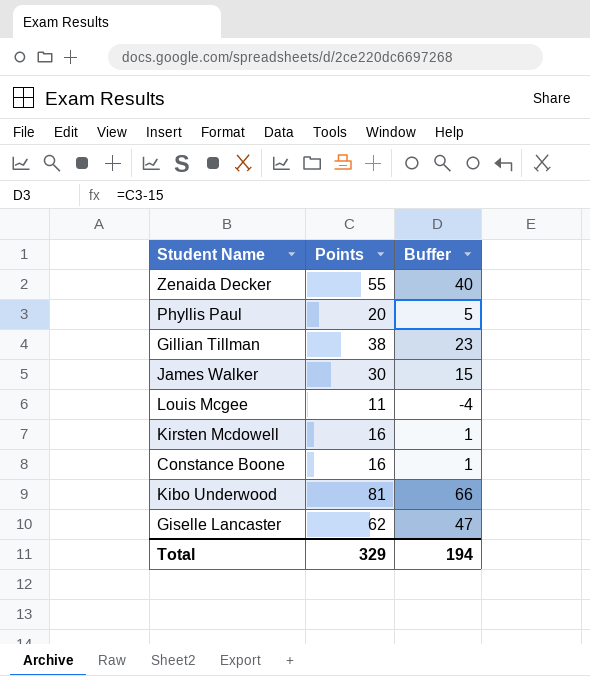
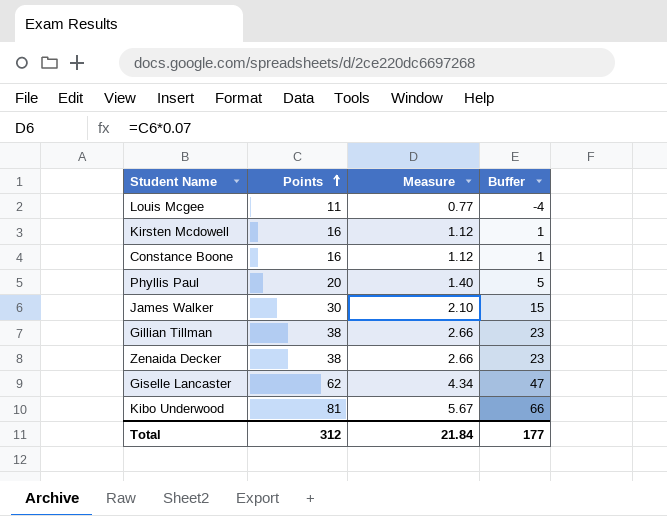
row order: none -> Points ascending
column Measure | formula: none -> [Points] * 0.07
Zenaida Decker | Points: 55 -> 38
Zenaida Decker | Buffer: 40 -> 23
Total | Points: 329 -> 312
Total | Buffer: 194 -> 177

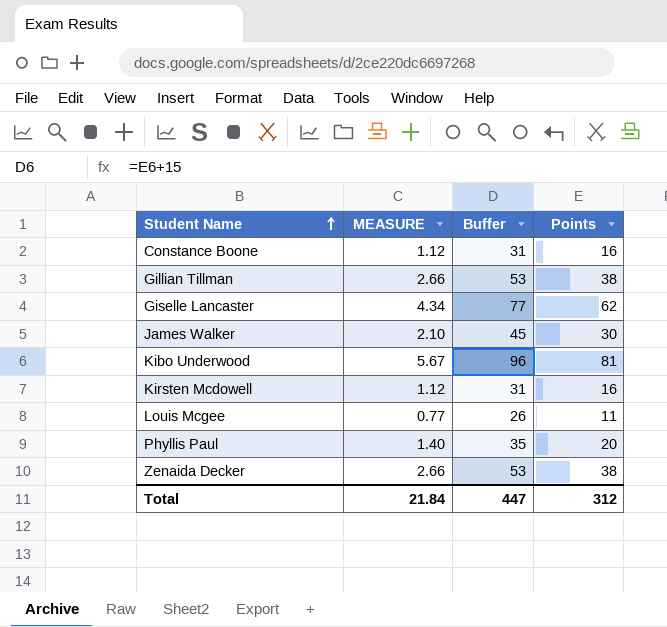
row order: Points ascending -> Student Name ascending
column name: Measure -> MEASURE
column Buffer | formula: [Points] - 15 -> [Points] + 15
column Points | position: 2 -> 4
Total | Buffer: 177 -> 447

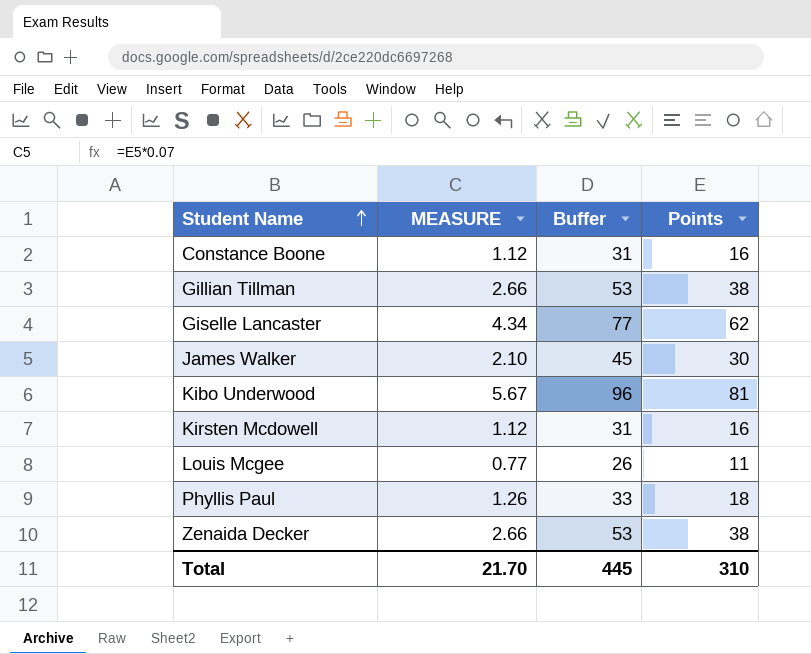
Phyllis Paul | MEASURE: 1.40 -> 1.26
Phyllis Paul | Buffer: 35 -> 33
Phyllis Paul | Points: 20 -> 18
Total | MEASURE: 21.84 -> 21.70
Total | Buffer: 447 -> 445
Total | Points: 312 -> 310

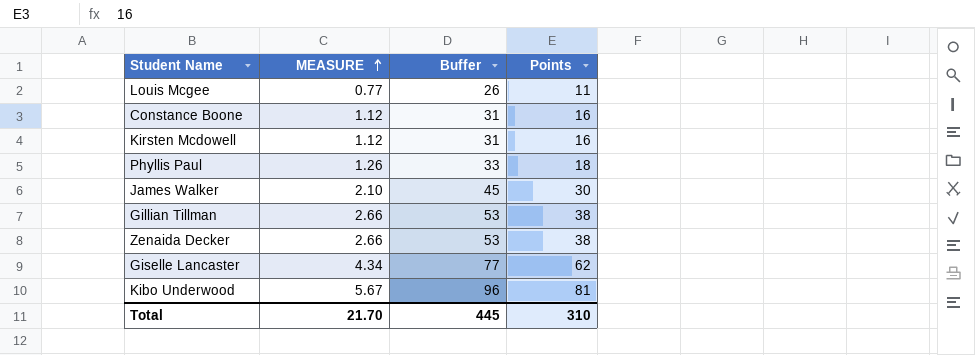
row order: Student Name ascending -> MEASURE ascending

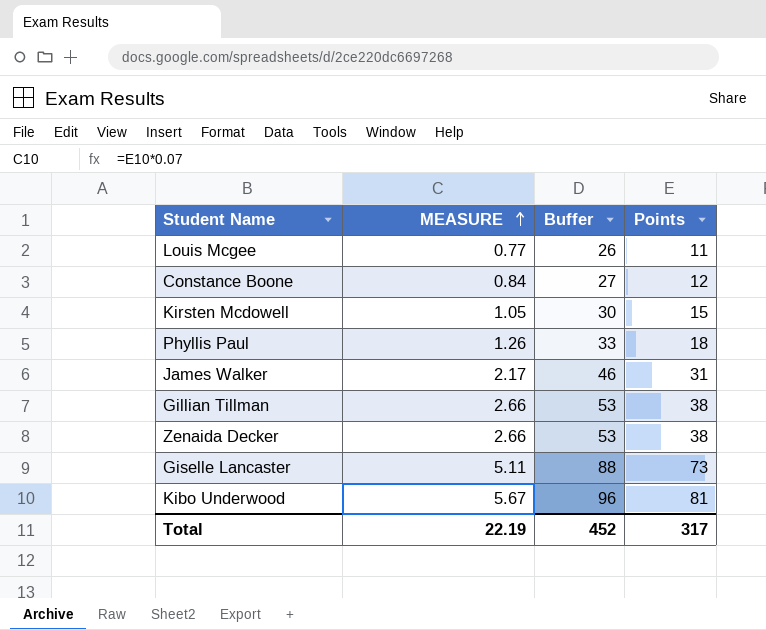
Constance Boone | MEASURE: 1.12 -> 0.84
Constance Boone | Buffer: 31 -> 27
Constance Boone | Points: 16 -> 12
Kirsten Mcdowell | MEASURE: 1.12 -> 1.05
Kirsten Mcdowell | Buffer: 31 -> 30
Kirsten Mcdowell | Points: 16 -> 15
James Walker | MEASURE: 2.10 -> 2.17
James Walker | Buffer: 45 -> 46
James Walker | Points: 30 -> 31
Giselle Lancaster | MEASURE: 4.34 -> 5.11
Giselle Lancaster | Buffer: 77 -> 88
Giselle Lancaster | Points: 62 -> 73
Total | MEASURE: 21.70 -> 22.19
Total | Buffer: 445 -> 452
Total | Points: 310 -> 317

